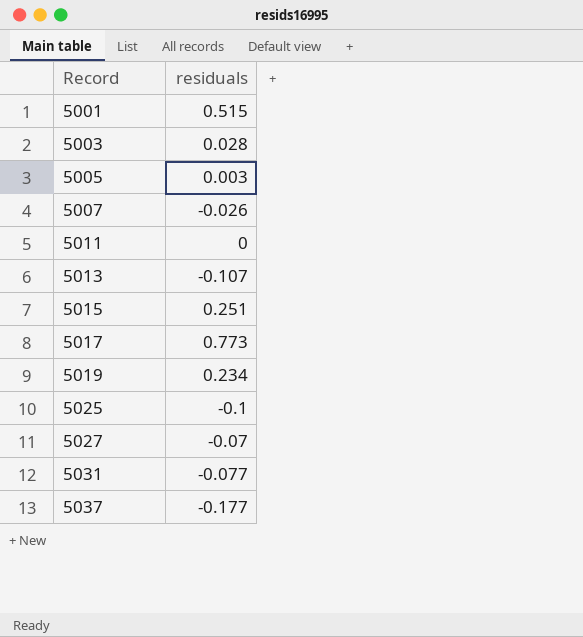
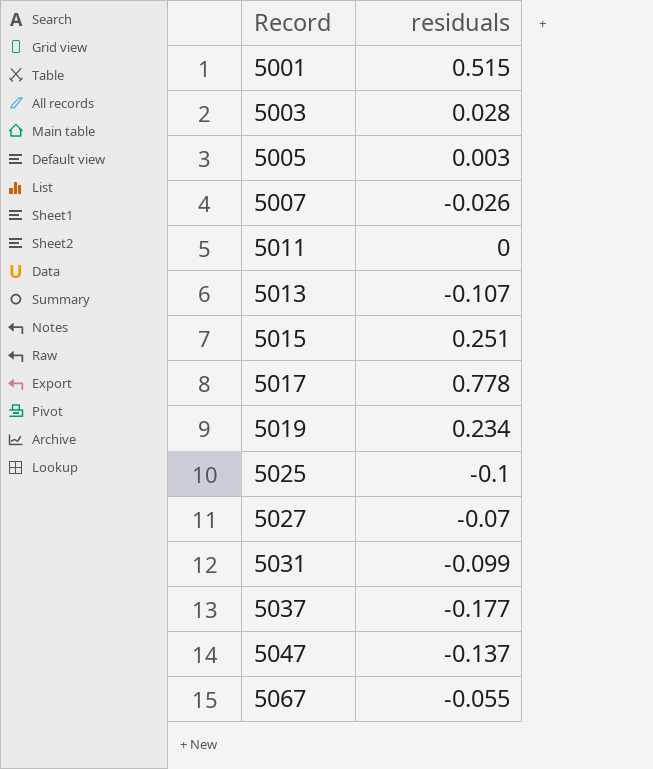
5017 | residuals: 0.773 -> 0.778
5031 | residuals: -0.077 -> -0.099
row 5047: none -> -0.137
row 5067: none -> -0.055

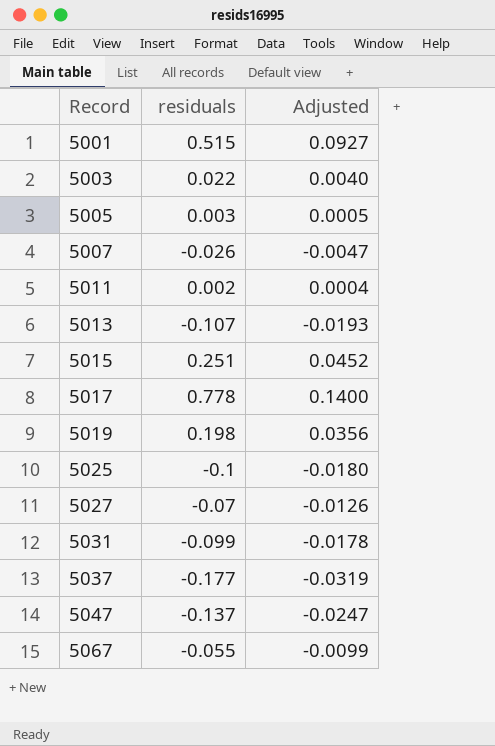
column Adjusted | formula: none -> [residuals] * 0.18
5003 | residuals: 0.028 -> 0.022
5011 | residuals: 0 -> 0.002
5019 | residuals: 0.234 -> 0.198

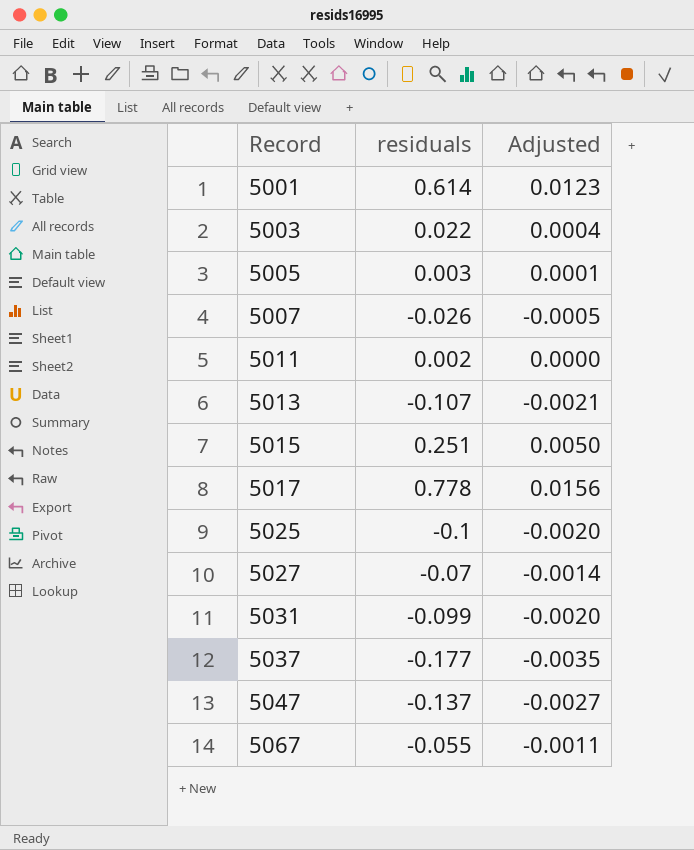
column Adjusted | formula: [residuals] * 0.18 -> [residuals] * 0.02
row 5019: 0.198 | 0.0356 -> none
5001 | residuals: 0.515 -> 0.614

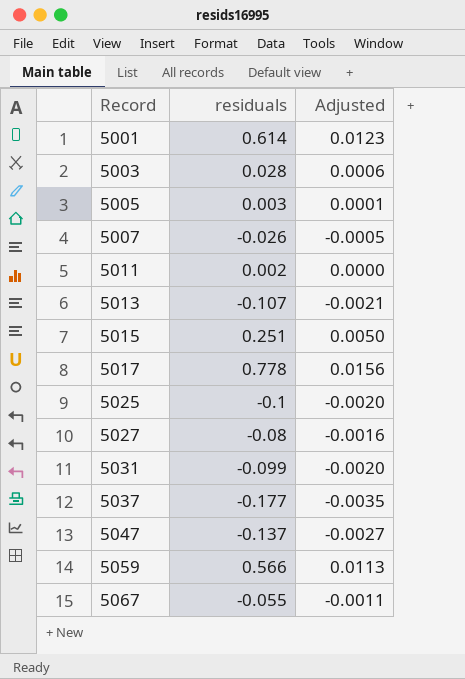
5003 | residuals: 0.022 -> 0.028
5003 | Adjusted: 0.0004 -> 0.0006
5027 | residuals: -0.07 -> -0.08
5027 | Adjusted: -0.0014 -> -0.0016
row 5059: none -> 0.566 | 0.0113

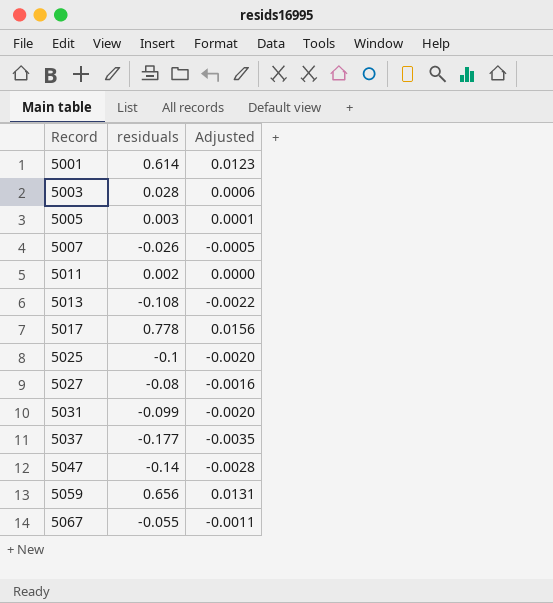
row 5015: 0.251 | 0.0050 -> none
5013 | residuals: -0.107 -> -0.108
5013 | Adjusted: -0.0021 -> -0.0022
5047 | residuals: -0.137 -> -0.14
5047 | Adjusted: -0.0027 -> -0.0028
5059 | residuals: 0.566 -> 0.656
5059 | Adjusted: 0.0113 -> 0.0131

